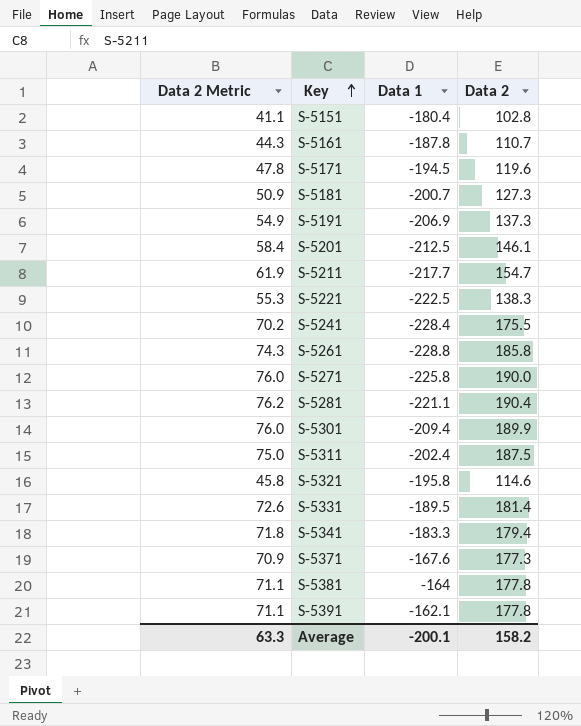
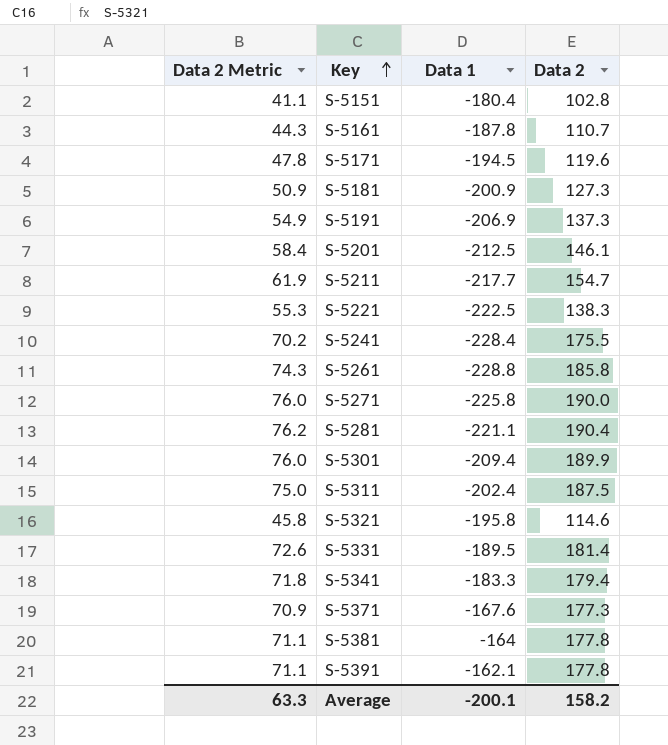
S-5181 | Data 1: -200.7 -> -200.9

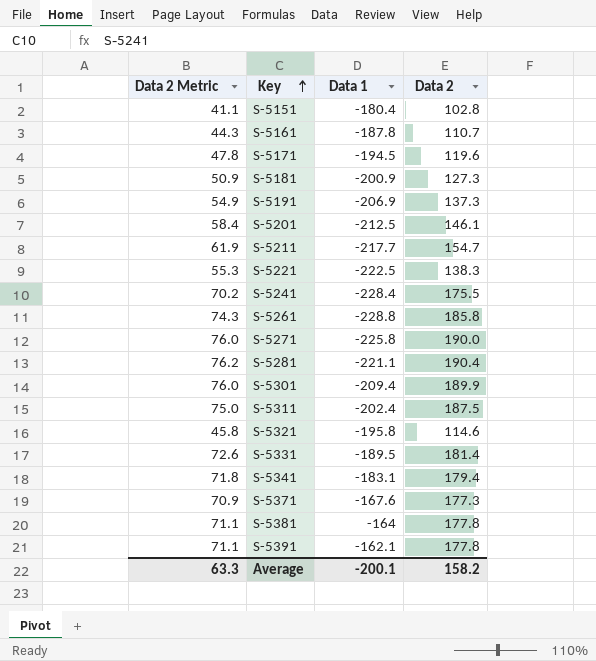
S-5341 | Data 1: -183.3 -> -183.1

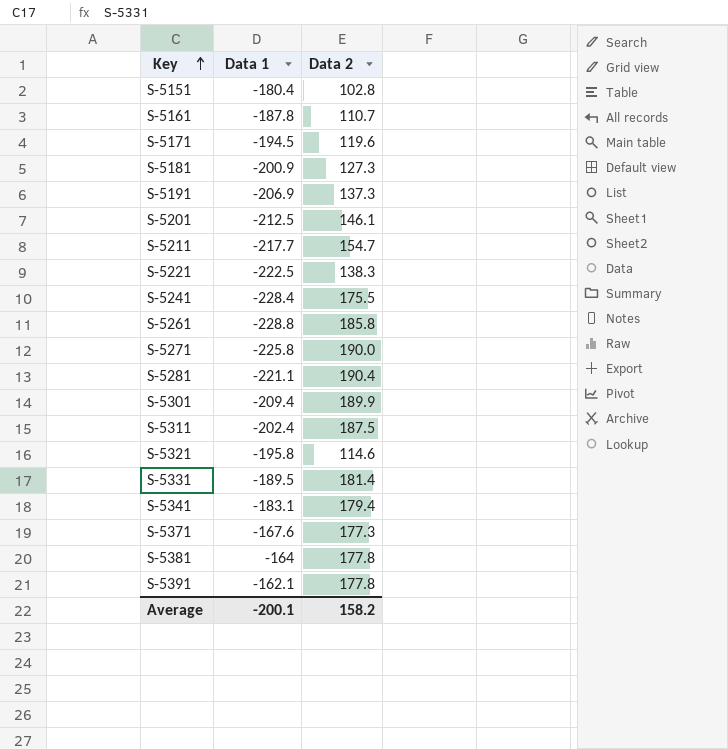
column Data 2 Metric | formula: [Data 2] * 0.4 -> none

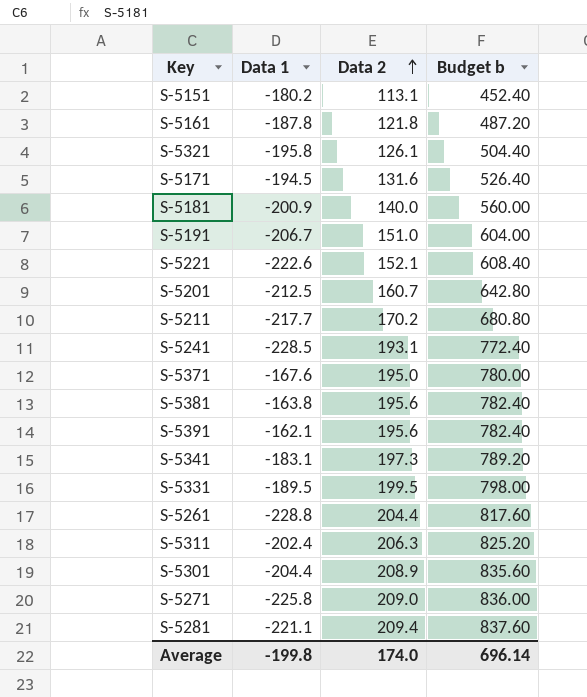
row order: Key ascending -> Data 2 ascending
column Budget b | formula: none -> [Data 2] * 4
S-5151 | Data 1: -180.4 -> -180.2
S-5151 | Data 2: 102.8 -> 113.1
S-5161 | Data 2: 110.7 -> 121.8
S-5321 | Data 2: 114.6 -> 126.1
S-5171 | Data 2: 119.6 -> 131.6
S-5181 | Data 2: 127.3 -> 140.0
S-5191 | Data 1: -206.9 -> -206.7
S-5191 | Data 2: 137.3 -> 151.0
S-5221 | Data 1: -222.5 -> -222.6
S-5221 | Data 2: 138.3 -> 152.1
S-5201 | Data 2: 146.1 -> 160.7
S-5211 | Data 2: 154.7 -> 170.2
S-5241 | Data 1: -228.4 -> -228.5
S-5241 | Data 2: 175.5 -> 193.1
S-5371 | Data 2: 177.3 -> 195.0
S-5381 | Data 1: -164 -> -163.8
S-5381 | Data 2: 177.8 -> 195.6
S-5391 | Data 2: 177.8 -> 195.6
S-5341 | Data 2: 179.4 -> 197.3
S-5331 | Data 2: 181.4 -> 199.5
S-5261 | Data 2: 185.8 -> 204.4
S-5311 | Data 2: 187.5 -> 206.3
S-5301 | Data 1: -209.4 -> -204.4
S-5301 | Data 2: 189.9 -> 208.9
S-5271 | Data 2: 190.0 -> 209.0
S-5281 | Data 2: 190.4 -> 209.4
Average | Data 1: -200.1 -> -199.8
Average | Data 2: 158.2 -> 174.0

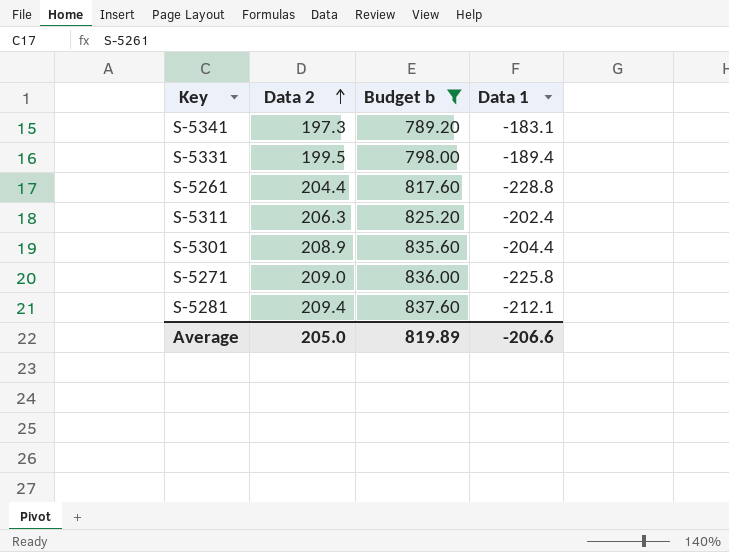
filter: none -> Budget b >= 789.20
column Data 1 | position: 2 -> 4
S-5331 | Data 1: -189.5 -> -189.4
S-5281 | Data 1: -221.1 -> -212.1
Average | Data 2: 174.0 -> 205.0
Average | Budget b: 696.14 -> 819.89
Average | Data 1: -199.8 -> -206.6

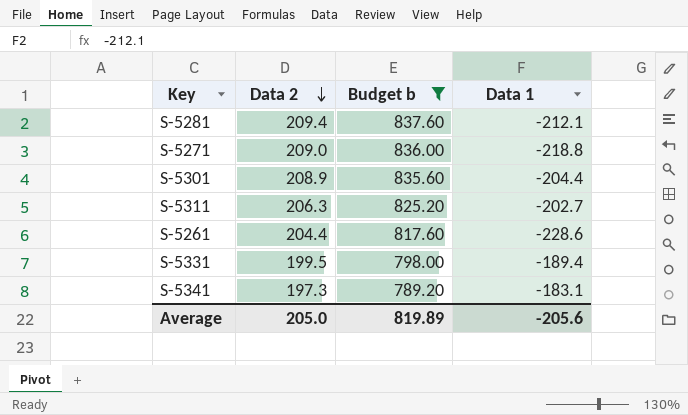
row order: Data 2 ascending -> Data 2 descending
S-5271 | Data 1: -225.8 -> -218.8
S-5311 | Data 1: -202.4 -> -202.7
S-5261 | Data 1: -228.8 -> -228.6
Average | Data 1: -206.6 -> -205.6

